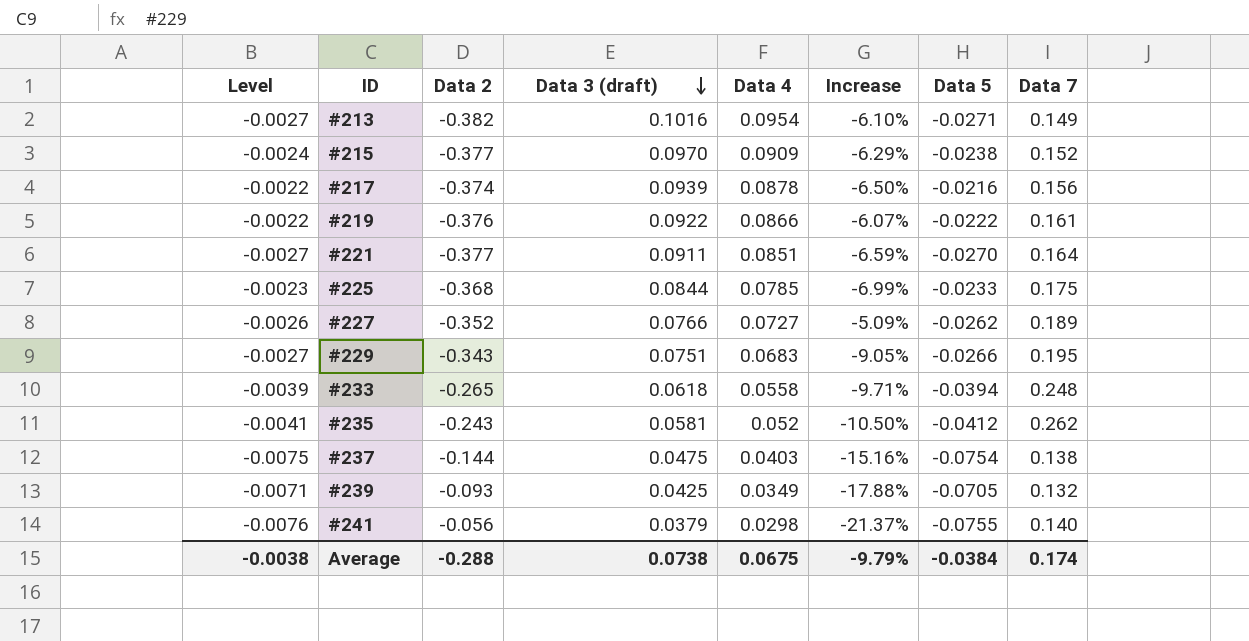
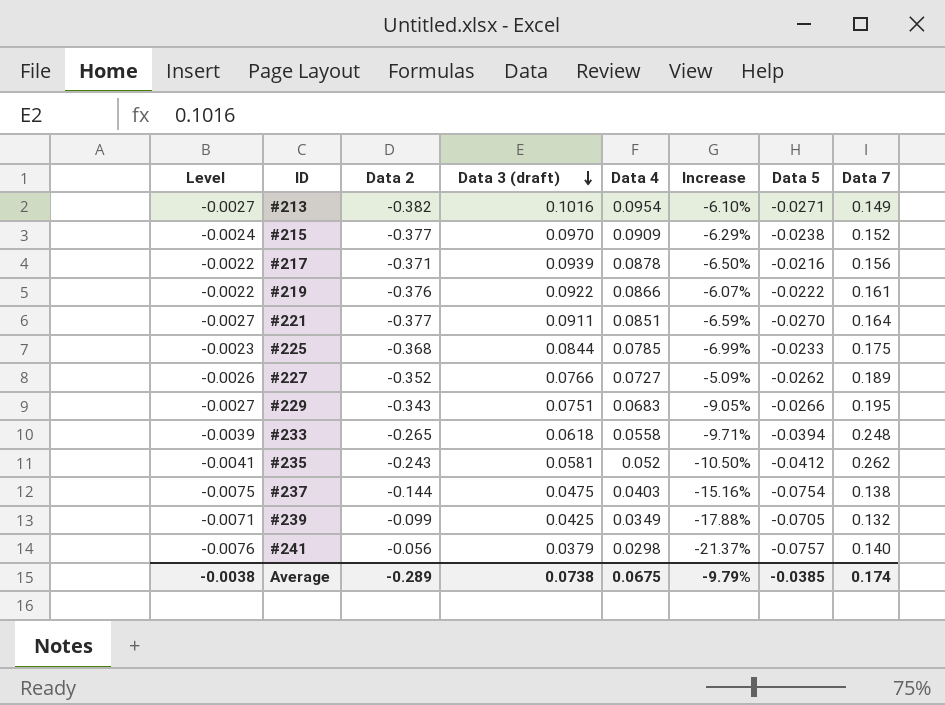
#217 | Data 2: -0.374 -> -0.371
#239 | Data 2: -0.093 -> -0.099
#241 | Data 5: -0.0755 -> -0.0757
Average | Data 2: -0.288 -> -0.289
Average | Data 5: -0.0384 -> -0.0385

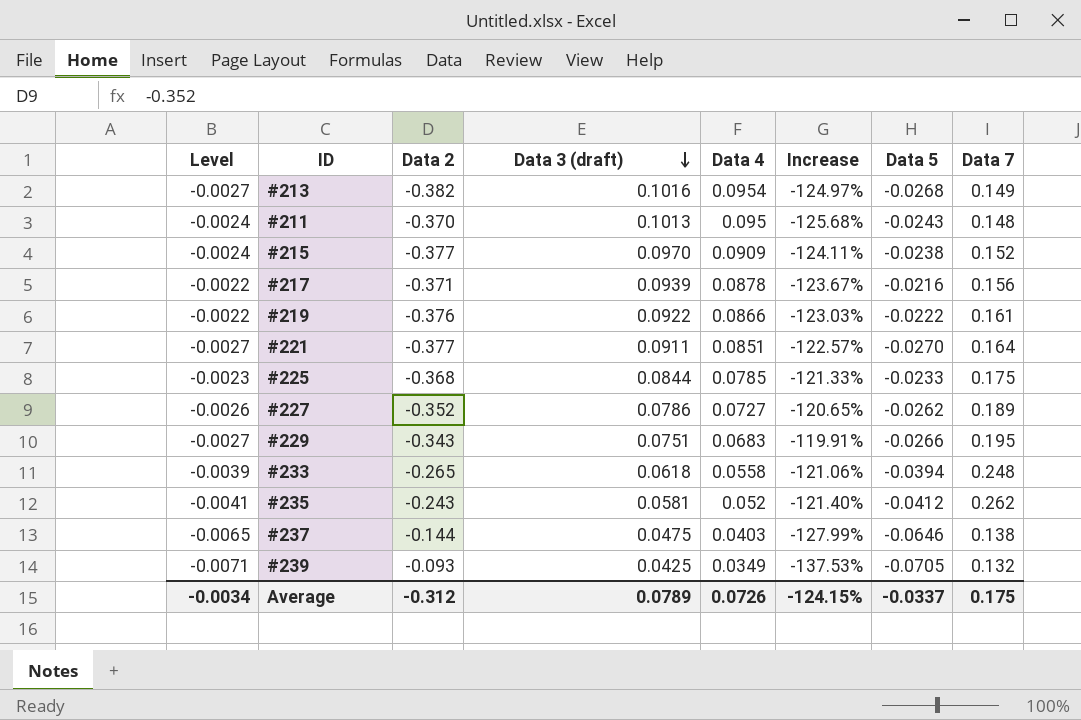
column Increase | formula: ([Data 4] - [Data 3 (draft)]) / [Data 3 (draft)] -> ([Data 4] - [Data 2]) / [Data 2]
row #241: -0.0076 | -0.056 | 0.0379 | 0.0298 | -21.37% | -0.0757 | 0.140 -> none
#213 | Data 5: -0.0271 -> -0.0268
row #211: none -> -0.0024 | -0.370 | 0.1013 | 0.095 | -125.68% | -0.0243 | 0.148
#227 | Data 3 (draft): 0.0766 -> 0.0786
#237 | Level: -0.0075 -> -0.0065
#237 | Data 5: -0.0754 -> -0.0646
#239 | Data 2: -0.099 -> -0.093
Average | Level: -0.0038 -> -0.0034
Average | Data 2: -0.289 -> -0.312
Average | Data 3 (draft): 0.0738 -> 0.0789
Average | Data 4: 0.0675 -> 0.0726
Average | Increase: -9.79% -> -124.15%
Average | Data 5: -0.0385 -> -0.0337
Average | Data 7: 0.174 -> 0.175

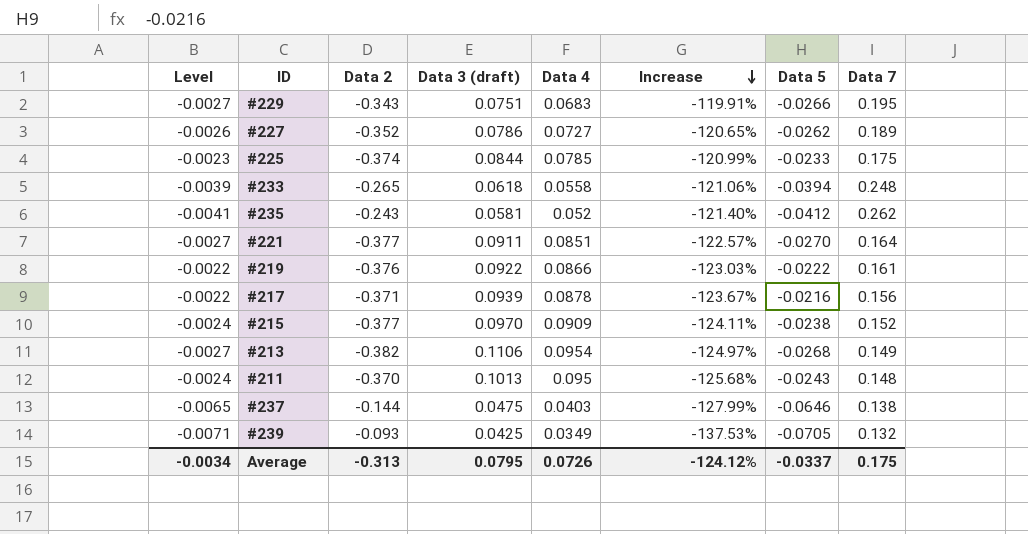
row order: Data 3 (draft) descending -> Increase descending
#225 | Data 2: -0.368 -> -0.374
#225 | Increase: -121.33% -> -120.99%
#213 | Data 3 (draft): 0.1016 -> 0.1106
Average | Data 2: -0.312 -> -0.313
Average | Data 3 (draft): 0.0789 -> 0.0795
Average | Increase: -124.15% -> -124.12%

